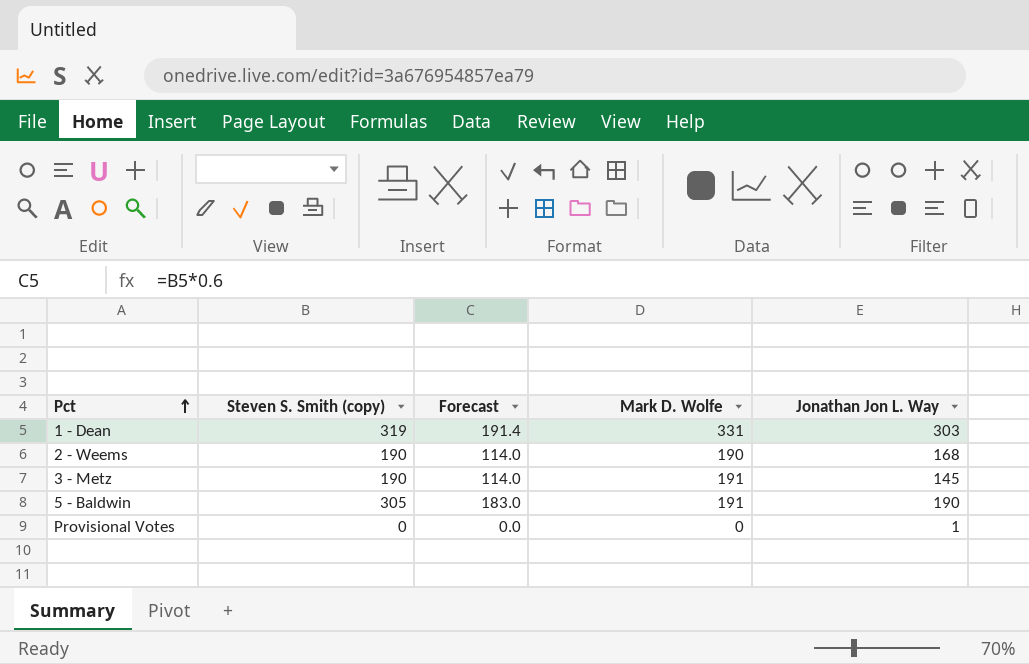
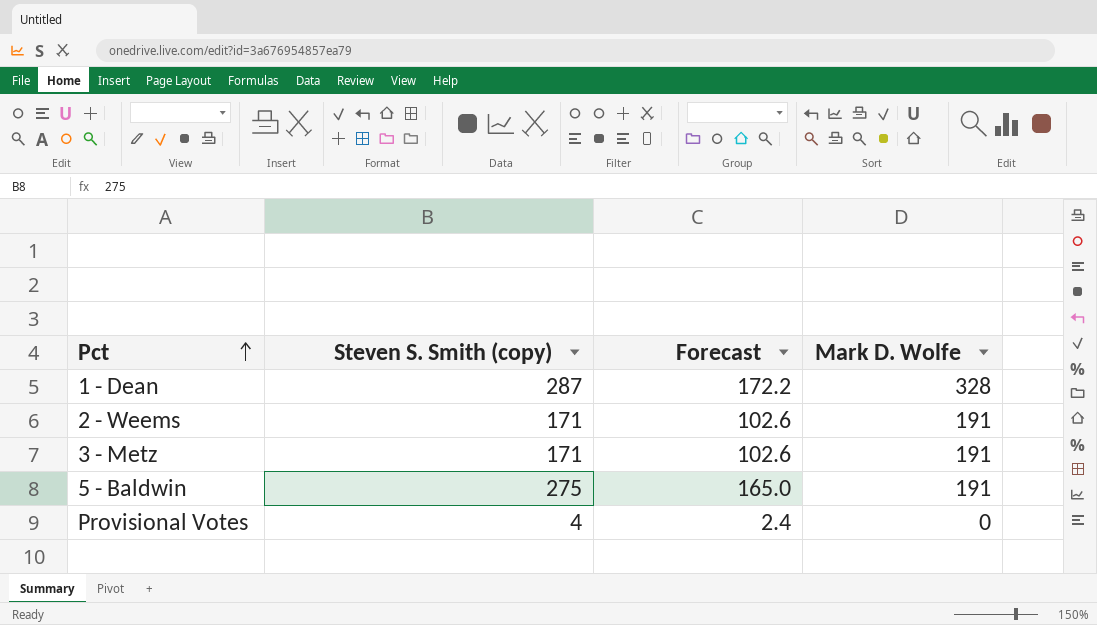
column Jonathan Jon L. Way | position: 5 -> none
1 - Dean | Steven S. Smith (copy): 319 -> 287
1 - Dean | Forecast: 191.4 -> 172.2
1 - Dean | Mark D. Wolfe: 331 -> 328
2 - Weems | Steven S. Smith (copy): 190 -> 171
2 - Weems | Forecast: 114.0 -> 102.6
2 - Weems | Mark D. Wolfe: 190 -> 191
3 - Metz | Steven S. Smith (copy): 190 -> 171
3 - Metz | Forecast: 114.0 -> 102.6
5 - Baldwin | Steven S. Smith (copy): 305 -> 275
5 - Baldwin | Forecast: 183.0 -> 165.0
Provisional Votes | Steven S. Smith (copy): 0 -> 4
Provisional Votes | Forecast: 0.0 -> 2.4

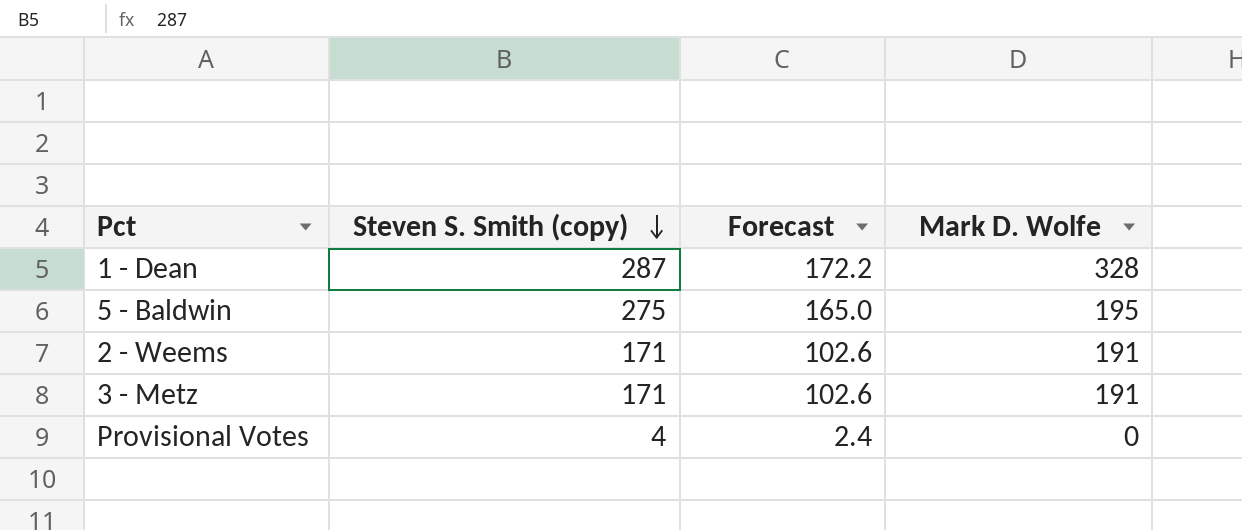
row order: Pct ascending -> Steven S. Smith (copy) descending
5 - Baldwin | Mark D. Wolfe: 191 -> 195

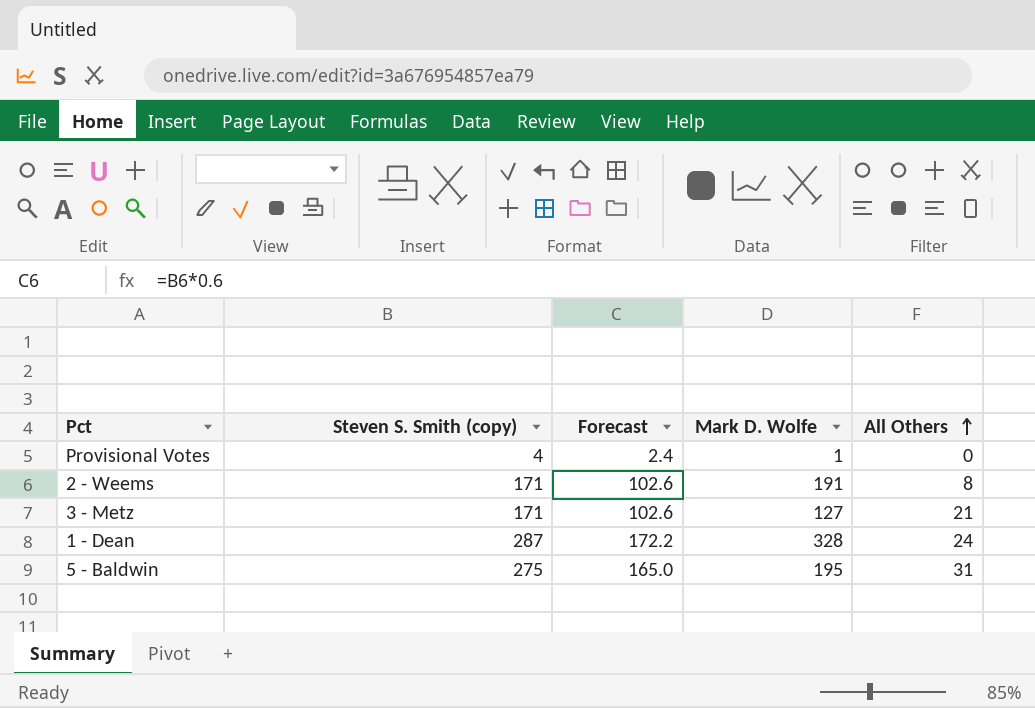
row order: Steven S. Smith (copy) descending -> All Others ascending
column All Others | position: none -> 5
Provisional Votes | Mark D. Wolfe: 0 -> 1
3 - Metz | Mark D. Wolfe: 191 -> 127

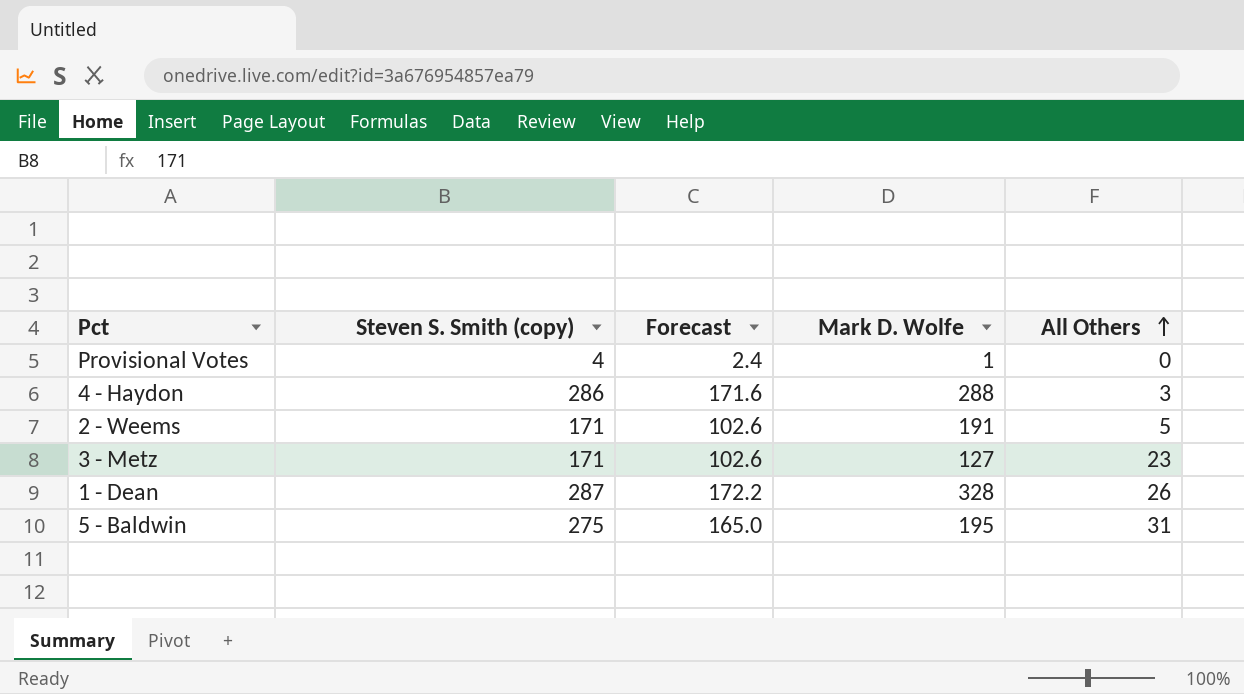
row 4 - Haydon: none -> 286 | 171.6 | 288 | 3
2 - Weems | All Others: 8 -> 5
3 - Metz | All Others: 21 -> 23
1 - Dean | All Others: 24 -> 26

